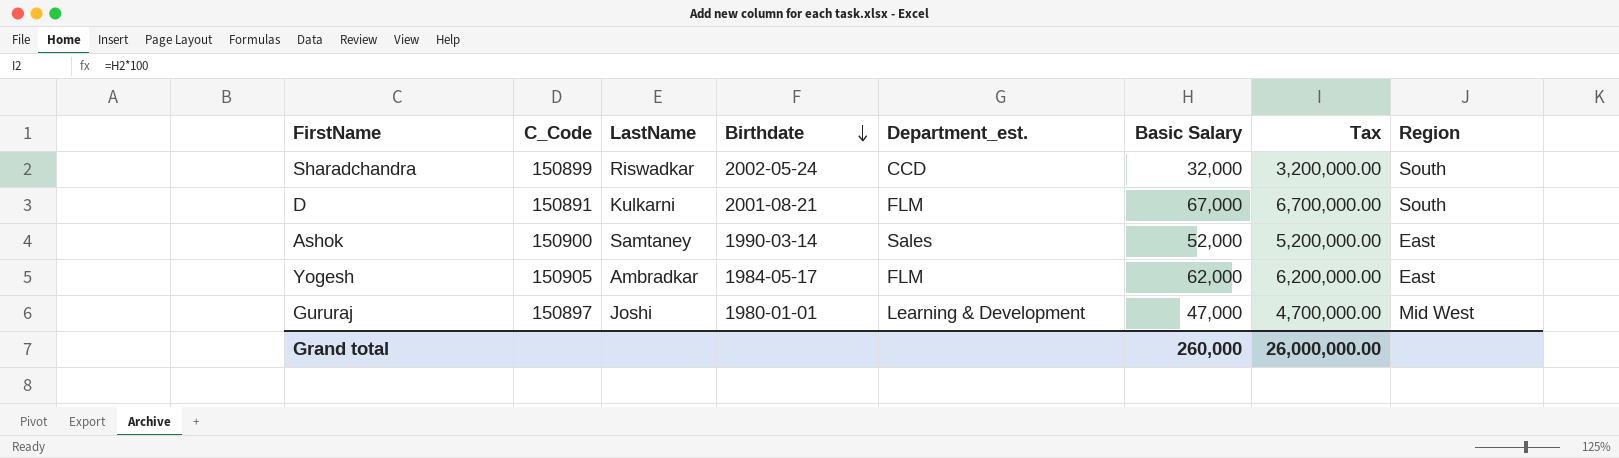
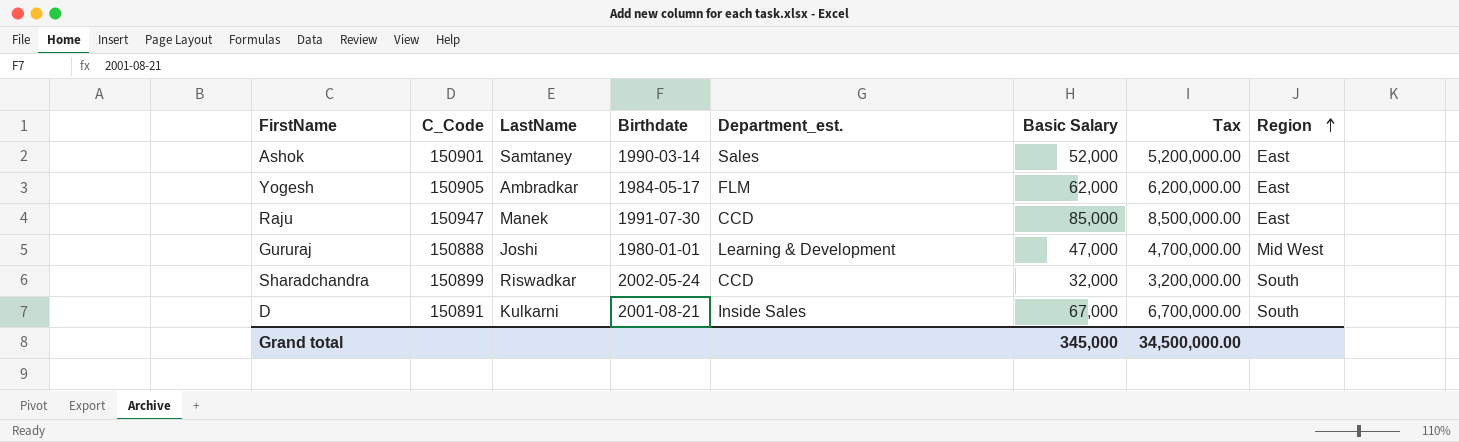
row order: Birthdate descending -> Region ascending
Ashok | C_Code: 150900 -> 150901
row Raju: none -> 150947 | Manek | 1991-07-30 | CCD | 85,000 | 8,500,000.00 | East
Gururaj | C_Code: 150897 -> 150888
D | Department_est.: FLM -> Inside Sales
Grand total | Basic Salary: 260,000 -> 345,000
Grand total | Tax: 26,000,000.00 -> 34,500,000.00

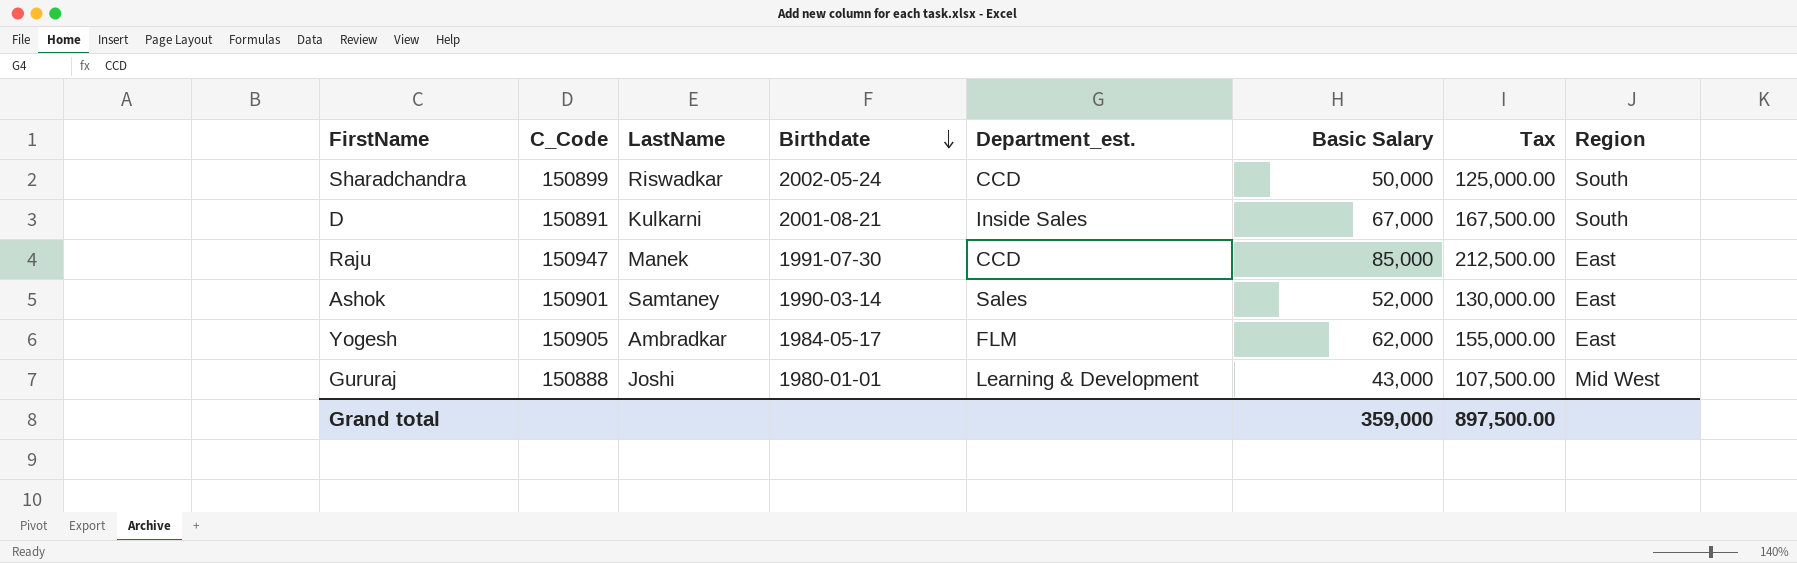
row order: Region ascending -> Birthdate descending
column Tax | formula: [Basic Salary] * 100 -> [Basic Salary] * 2.5
Sharadchandra | Basic Salary: 32,000 -> 50,000
Gururaj | Basic Salary: 47,000 -> 43,000
Grand total | Basic Salary: 345,000 -> 359,000
Grand total | Tax: 34,500,000.00 -> 897,500.00

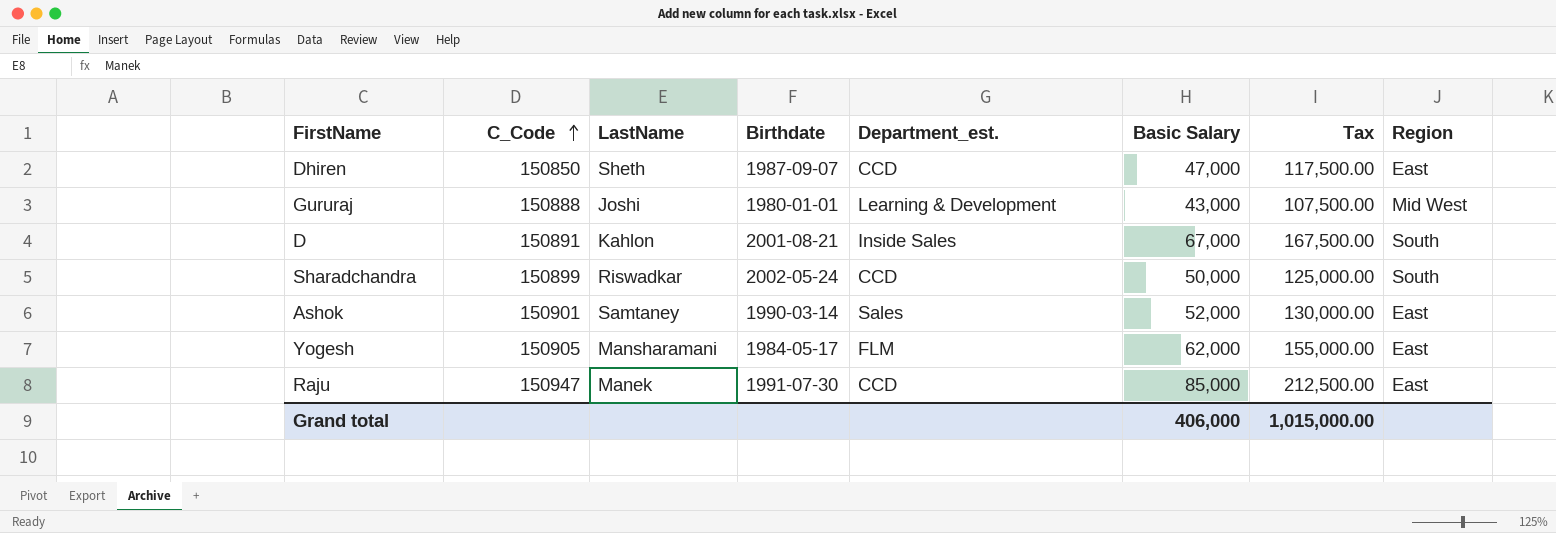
row order: Birthdate descending -> C_Code ascending
row Dhiren: none -> 150850 | Sheth | 1987-09-07 | CCD | 47,000 | 117,500.00 | East
D | LastName: Kulkarni -> Kahlon
Yogesh | LastName: Ambradkar -> Mansharamani
Grand total | Basic Salary: 359,000 -> 406,000
Grand total | Tax: 897,500.00 -> 1,015,000.00

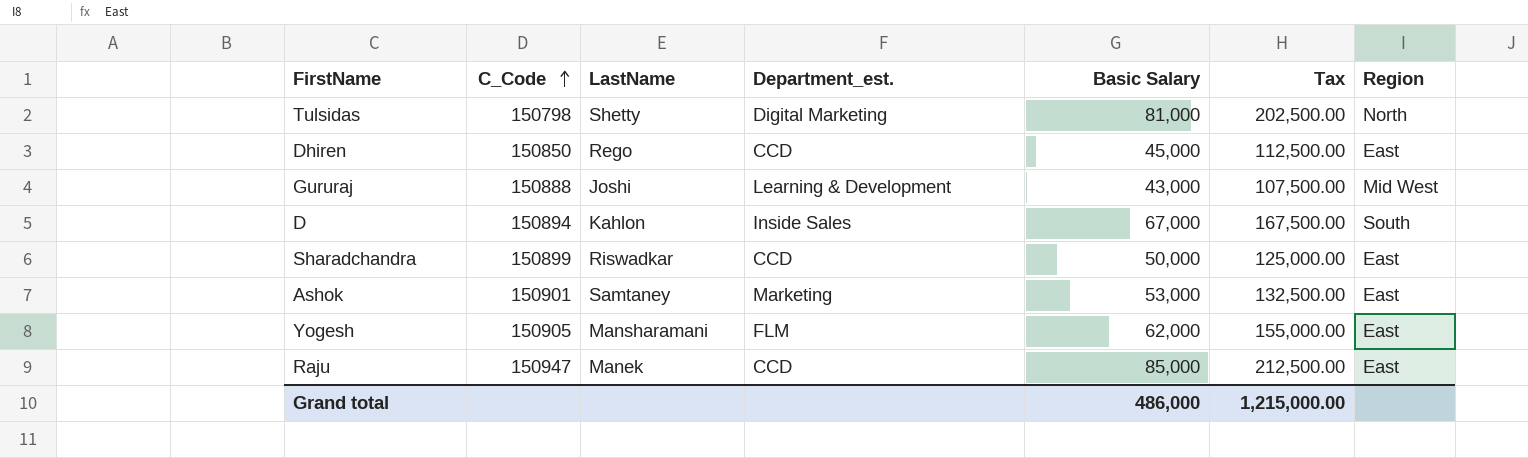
column Birthdate | position: 4 -> none
row Tulsidas: none -> 150798 | Shetty | Digital Marketing | 81,000 | 202,500.00 | North
Dhiren | LastName: Sheth -> Rego
Dhiren | Basic Salary: 47,000 -> 45,000
Dhiren | Tax: 117,500.00 -> 112,500.00
D | C_Code: 150891 -> 150894
Sharadchandra | Region: South -> East
Ashok | Department_est.: Sales -> Marketing
Ashok | Basic Salary: 52,000 -> 53,000
Ashok | Tax: 130,000.00 -> 132,500.00
Grand total | Basic Salary: 406,000 -> 486,000
Grand total | Tax: 1,015,000.00 -> 1,215,000.00

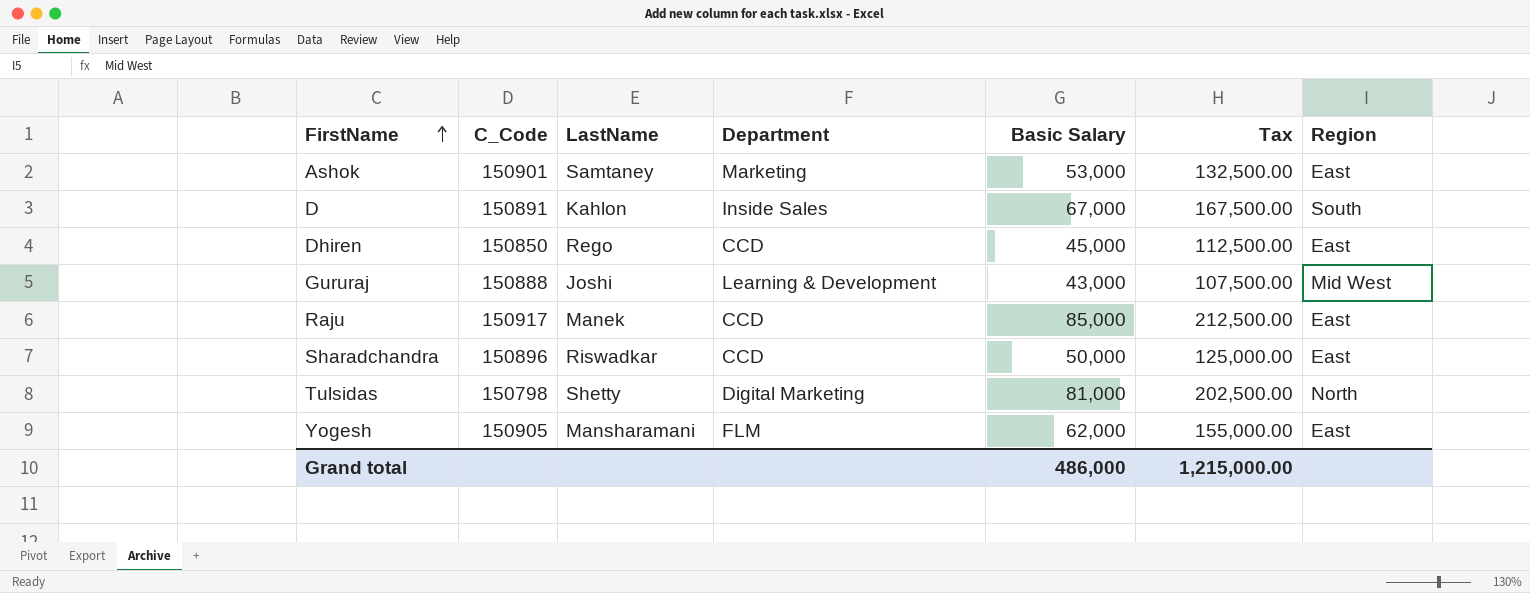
row order: C_Code ascending -> FirstName ascending
column name: Department_est. -> Department
D | C_Code: 150894 -> 150891
Raju | C_Code: 150947 -> 150917
Sharadchandra | C_Code: 150899 -> 150896

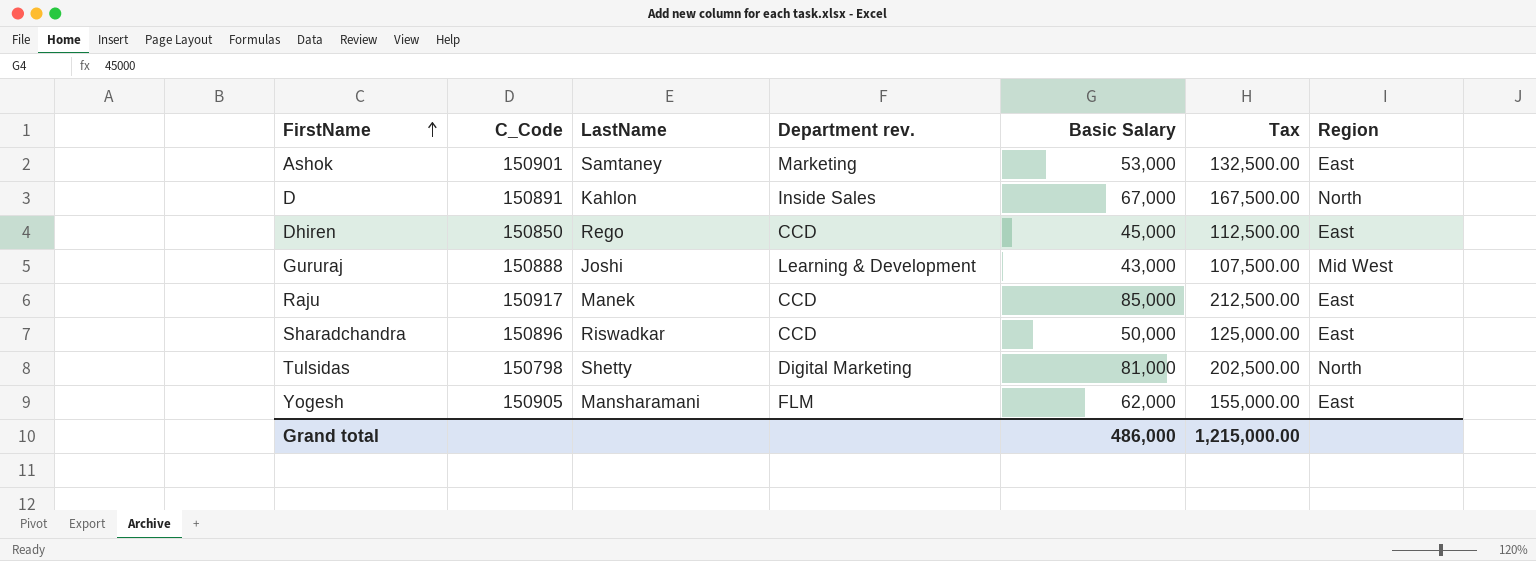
column name: Department -> Department rev.
D | Region: South -> North

